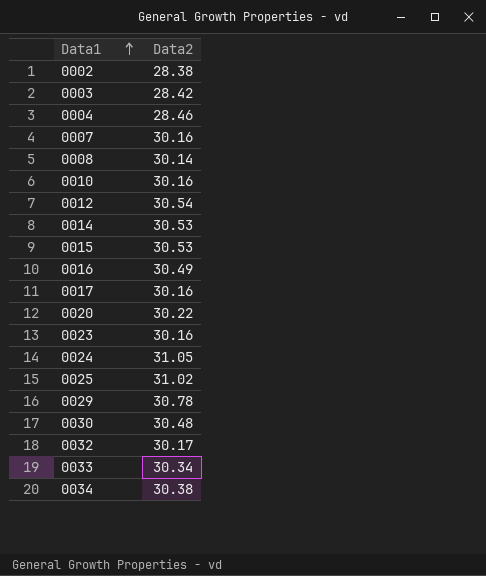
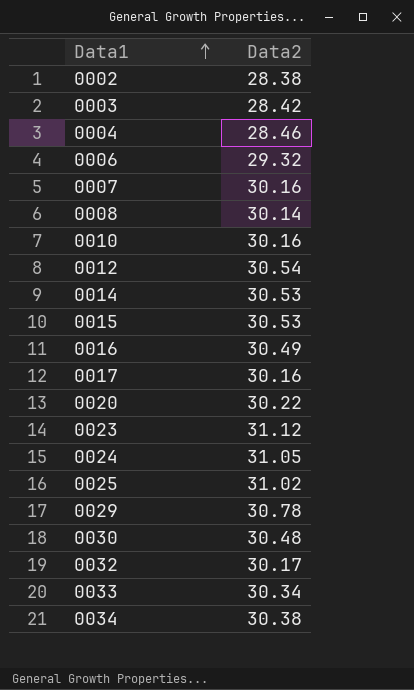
row 0006: none -> 29.32
0023 | Data2: 30.16 -> 31.12

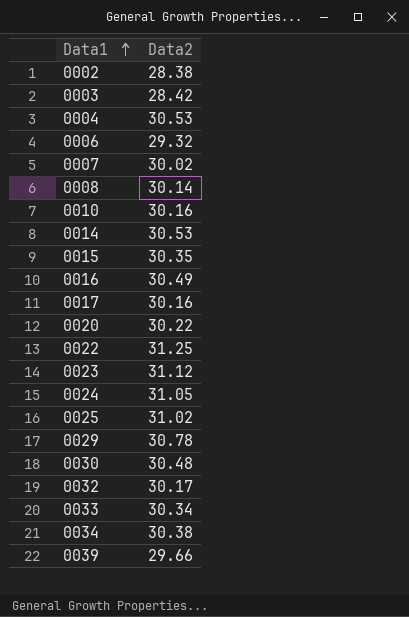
row 0012: 30.54 -> none
0004 | Data2: 28.46 -> 30.53
0007 | Data2: 30.16 -> 30.02
0015 | Data2: 30.53 -> 30.35
row 0022: none -> 31.25
row 0039: none -> 29.66

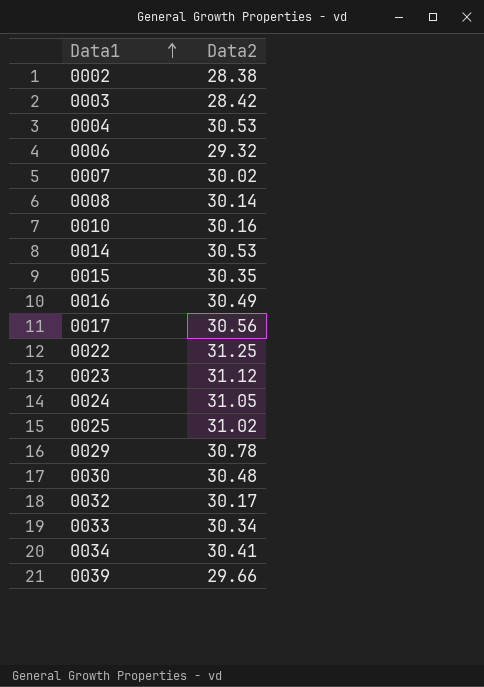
row 0020: 30.22 -> none
0017 | Data2: 30.16 -> 30.56
0034 | Data2: 30.38 -> 30.41

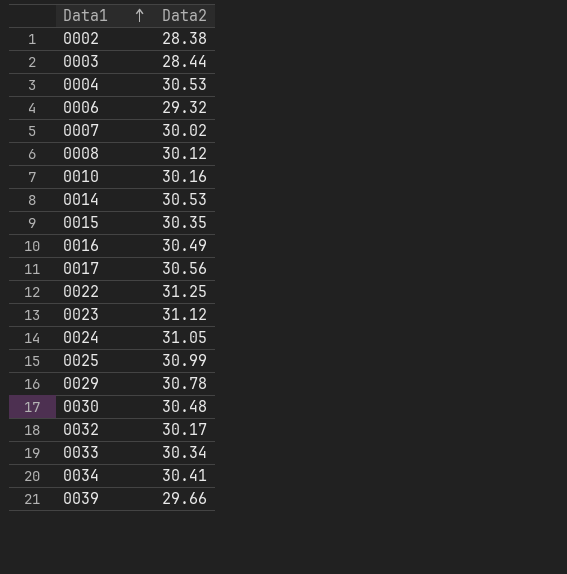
0003 | Data2: 28.42 -> 28.44
0008 | Data2: 30.14 -> 30.12
0025 | Data2: 31.02 -> 30.99

